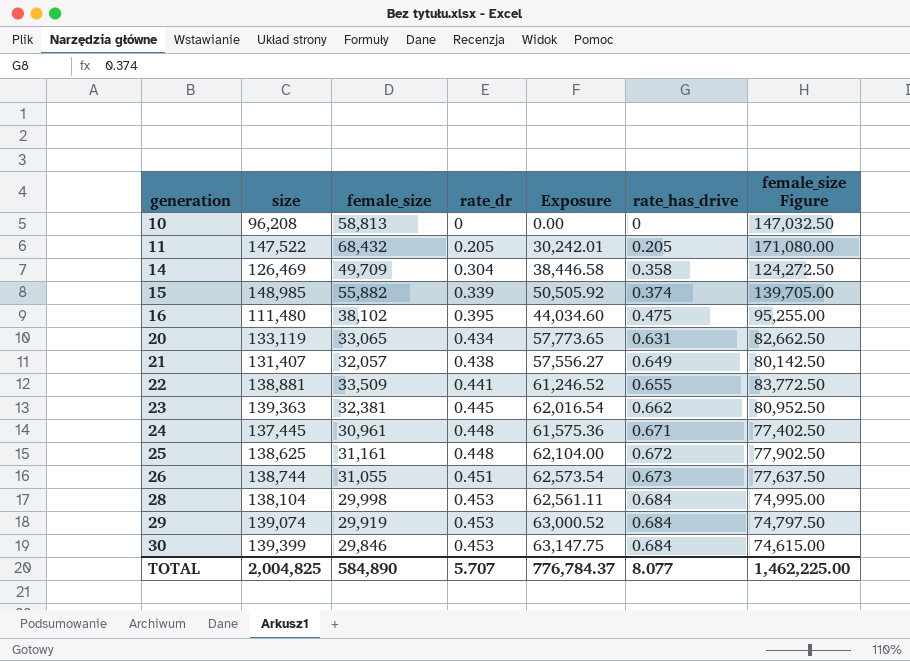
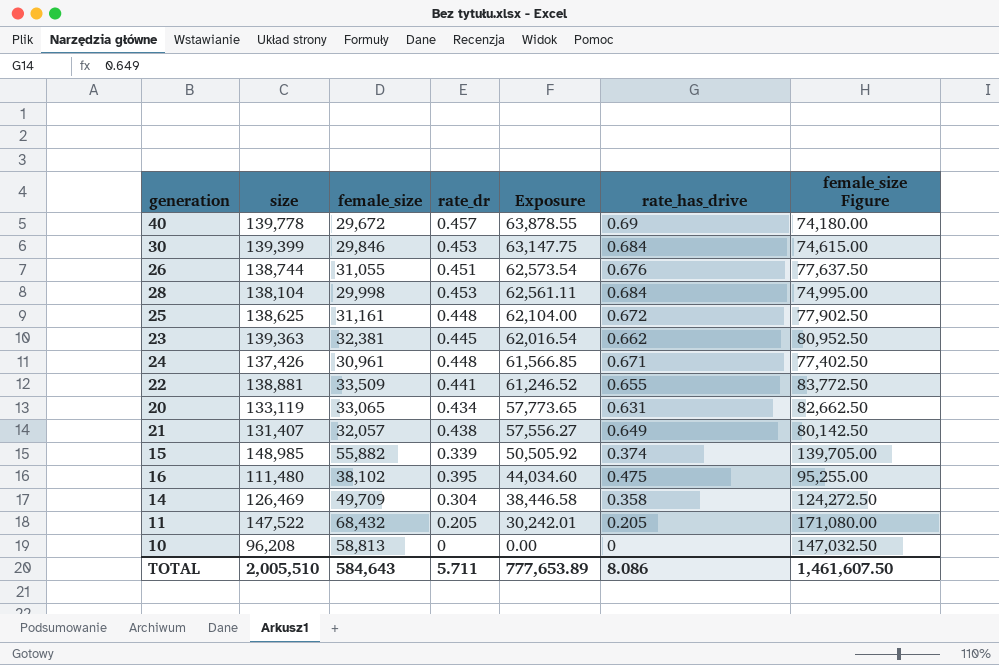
row order: generation ascending -> Exposure descending
row 29: 139,074 | 29,919 | 0.453 | 63,000.52 | 0.684 | 74,797.50 -> none
row 40: none -> 139,778 | 29,672 | 0.457 | 63,878.55 | 0.69 | 74,180.00
26 | rate_has_drive: 0.673 -> 0.676
24 | size: 137,445 -> 137,426
24 | Exposure: 61,575.36 -> 61,566.85
TOTAL | size: 2,004,825 -> 2,005,510
TOTAL | female_size: 584,890 -> 584,643
TOTAL | rate_dr: 5.707 -> 5.711
TOTAL | Exposure: 776,784.37 -> 777,653.89
TOTAL | rate_has_drive: 8.077 -> 8.086
TOTAL | female_size Figure: 1,462,225.00 -> 1,461,607.50

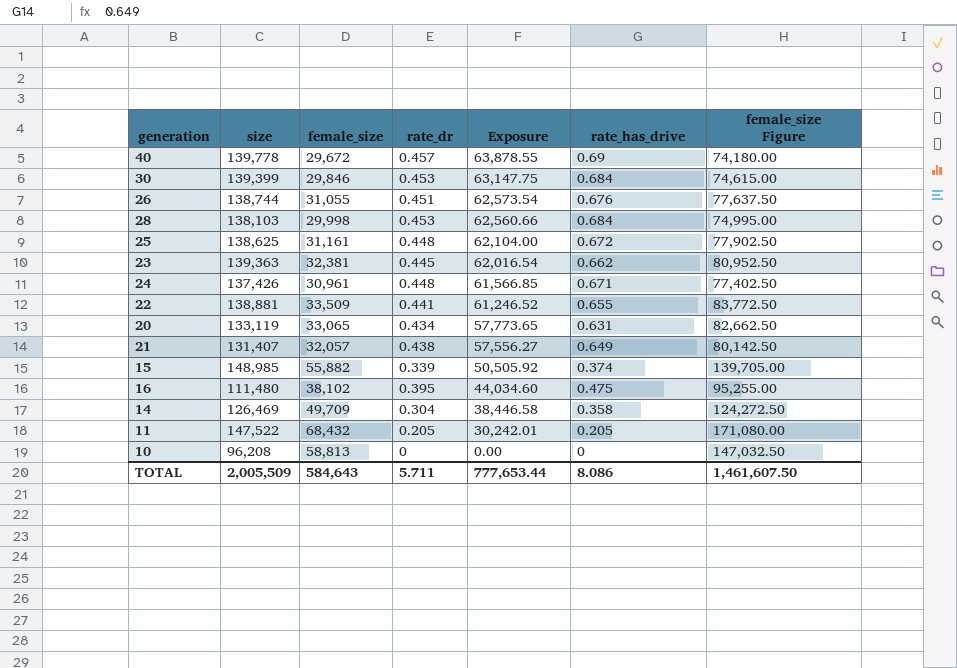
28 | size: 138,104 -> 138,103
28 | Exposure: 62,561.11 -> 62,560.66
TOTAL | size: 2,005,510 -> 2,005,509
TOTAL | Exposure: 777,653.89 -> 777,653.44

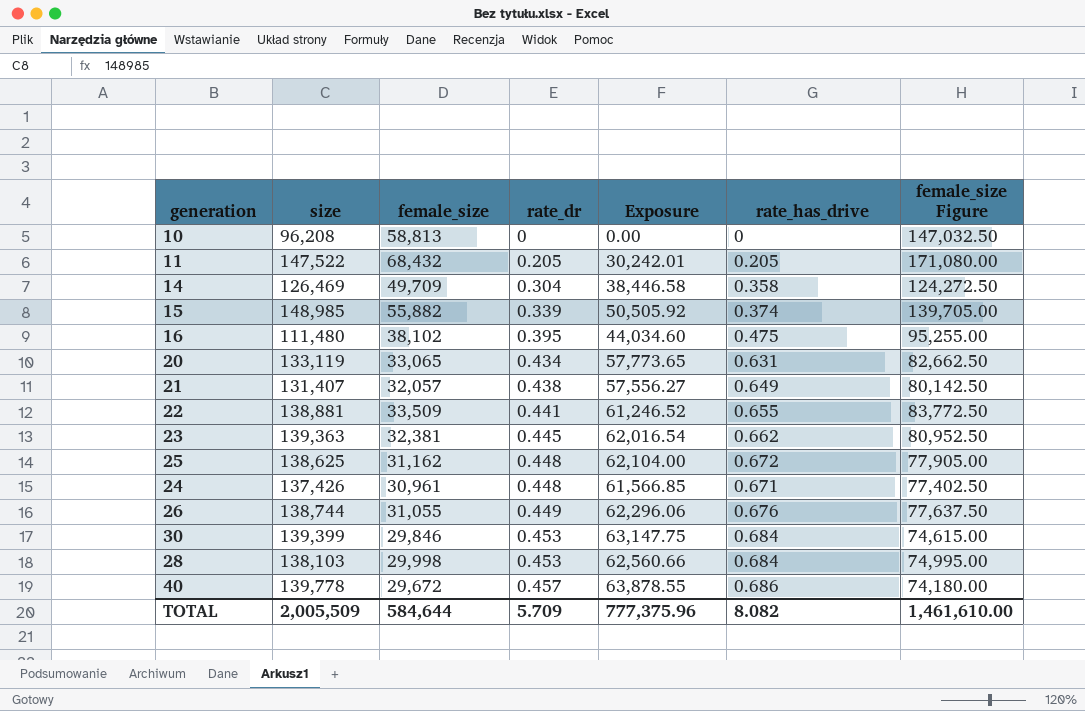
row order: Exposure descending -> rate_dr ascending
25 | female_size: 31,161 -> 31,162
25 | female_size Figure: 77,902.50 -> 77,905.00
26 | rate_dr: 0.451 -> 0.449
26 | Exposure: 62,573.54 -> 62,296.06
40 | rate_has_drive: 0.69 -> 0.686
TOTAL | female_size: 584,643 -> 584,644
TOTAL | rate_dr: 5.711 -> 5.709
TOTAL | Exposure: 777,653.44 -> 777,375.96
TOTAL | rate_has_drive: 8.086 -> 8.082
TOTAL | female_size Figure: 1,461,607.50 -> 1,461,610.00

